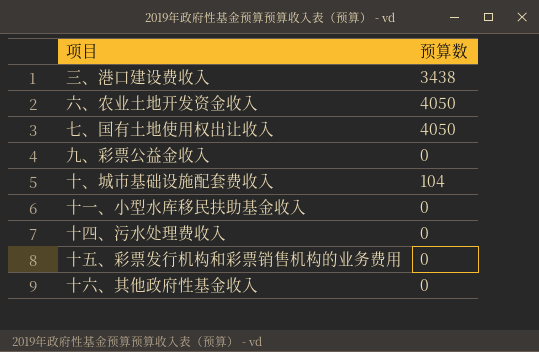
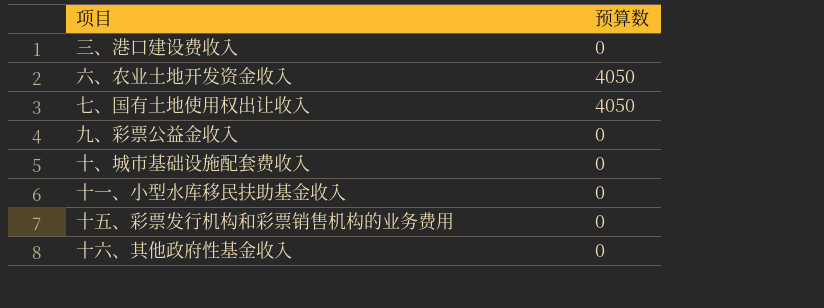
row 十四、污水处理费收入: 0 -> none
三、港口建设费收入 | 预算数: 3438 -> 0
十、城市基础设施配套费收入 | 预算数: 104 -> 0

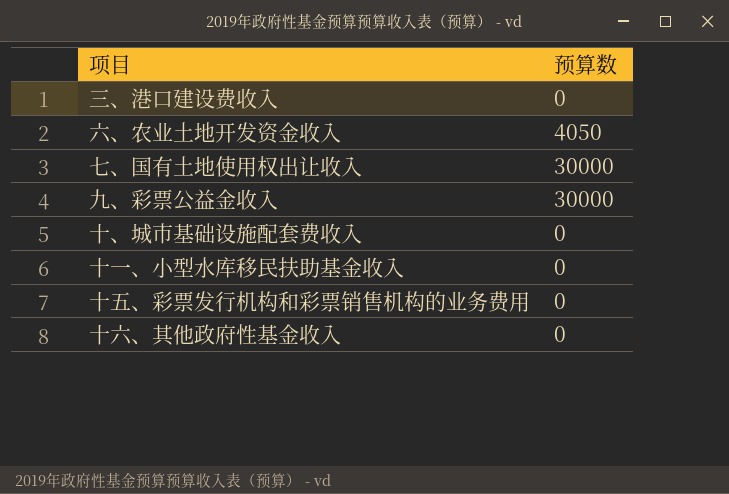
七、国有土地使用权出让收入 | 预算数: 4050 -> 30000
九、彩票公益金收入 | 预算数: 0 -> 30000

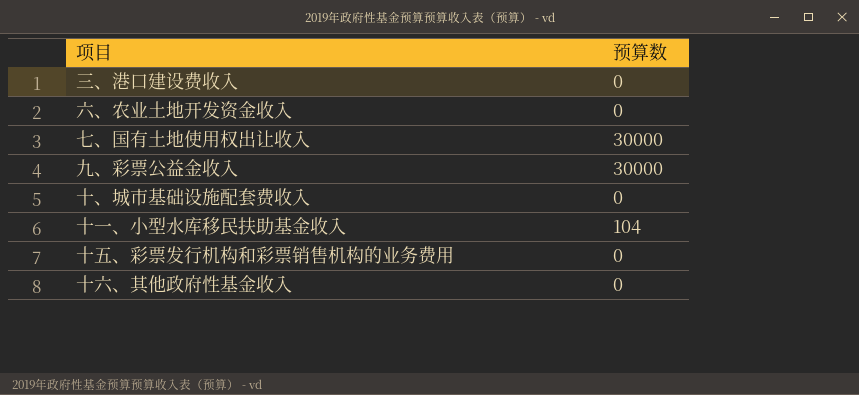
六、农业土地开发资金收入 | 预算数: 4050 -> 0
十一、小型水库移民扶助基金收入 | 预算数: 0 -> 104

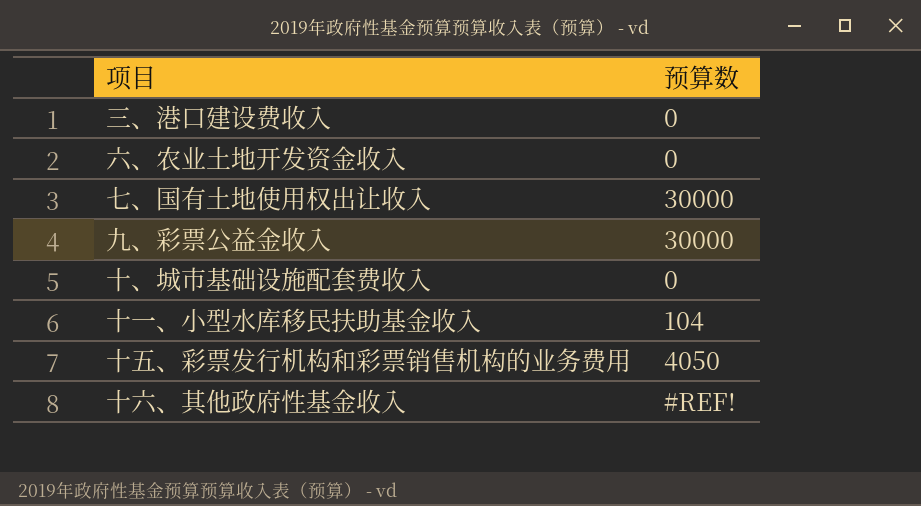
十五、彩票发行机构和彩票销售机构的业务费用 | 预算数: 0 -> 4050
十六、其他政府性基金收入 | 预算数: 0 -> #REF!

